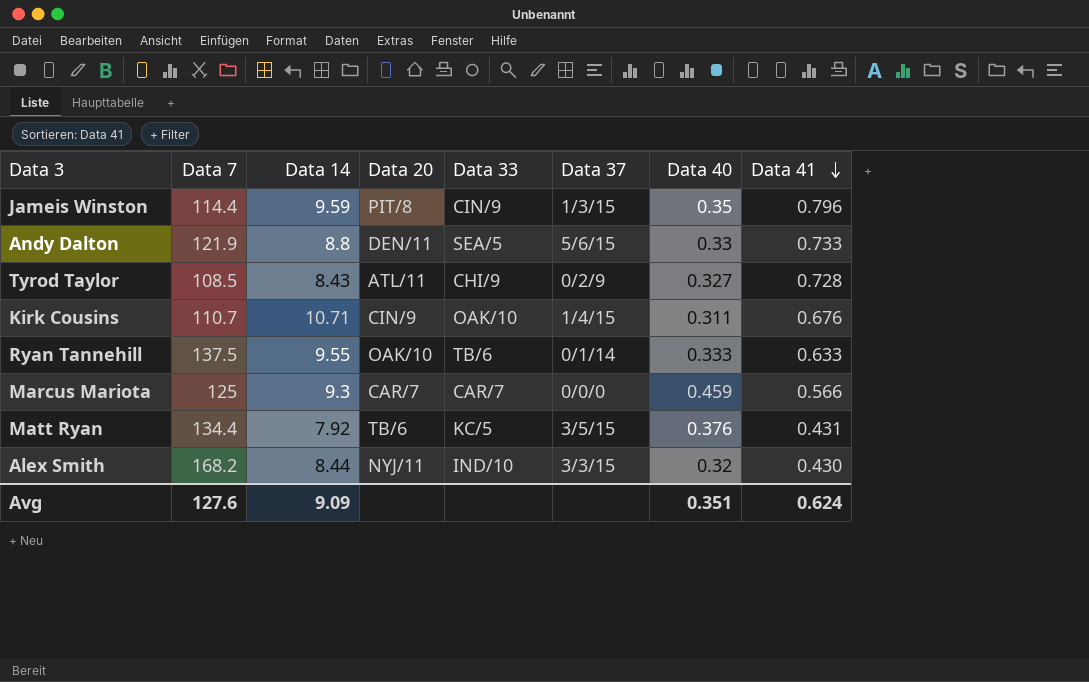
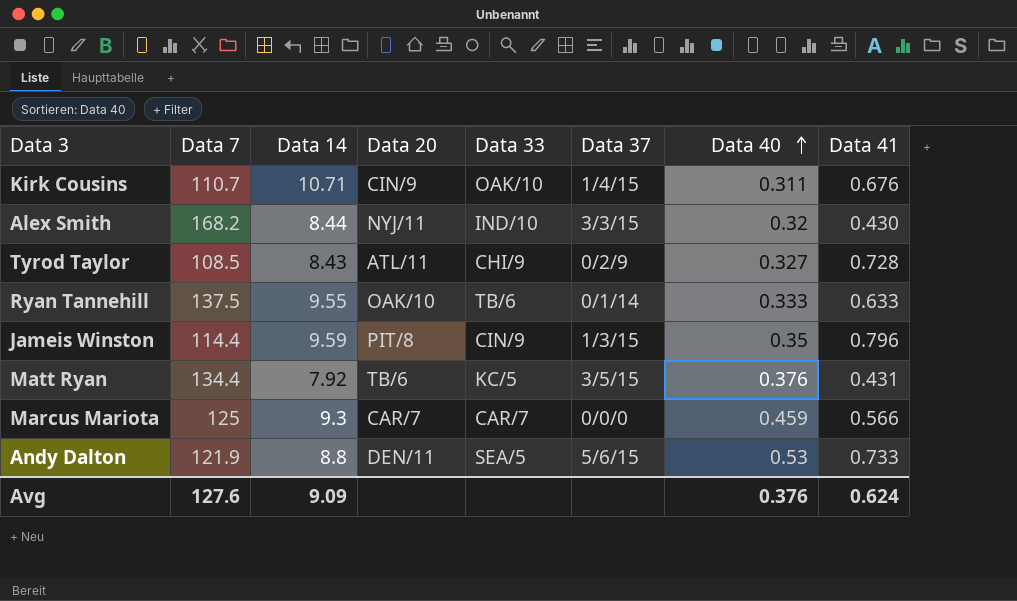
row order: Data 41 descending -> Data 40 ascending
Andy Dalton | Data 40: 0.33 -> 0.53
Avg | Data 40: 0.351 -> 0.376

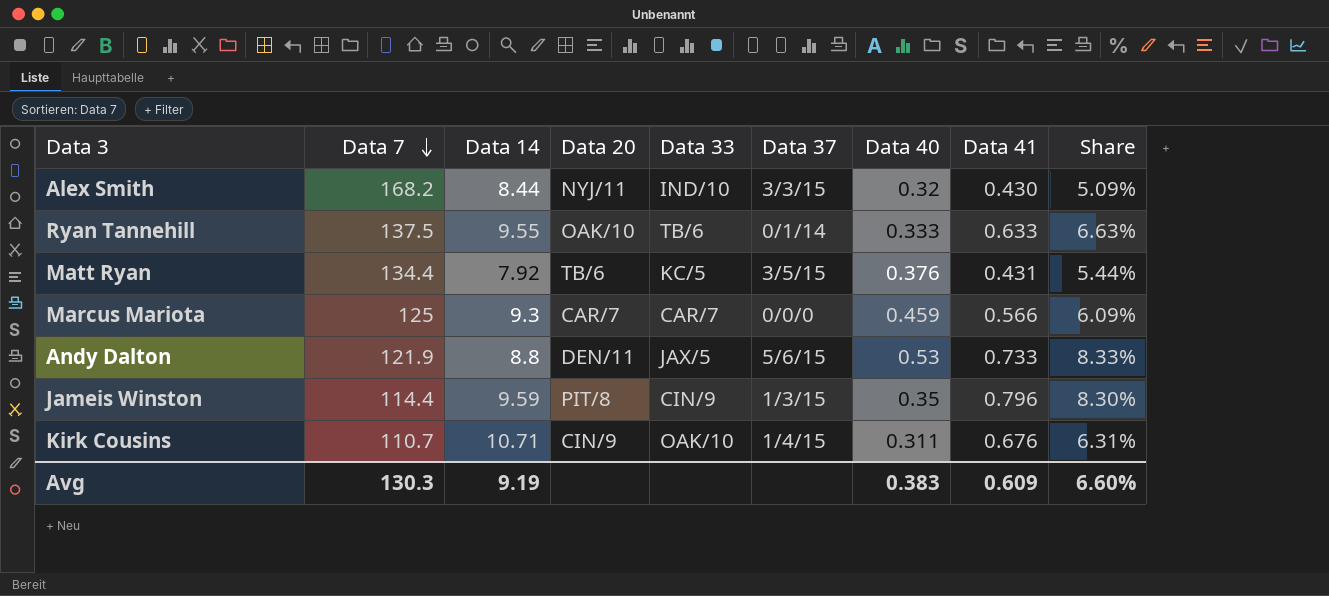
row order: Data 40 ascending -> Data 7 descending
column Share | formula: none -> [Data 41] / [Data 14]
row Tyrod Taylor: 108.5 | 8.43 | ATL/11 | CHI/9 | 0/2/9 | 0.327 | 0.728 -> none
Andy Dalton | Data 33: SEA/5 -> JAX/5
Avg | Data 7: 127.6 -> 130.3
Avg | Data 14: 9.09 -> 9.19
Avg | Data 40: 0.376 -> 0.383
Avg | Data 41: 0.624 -> 0.609

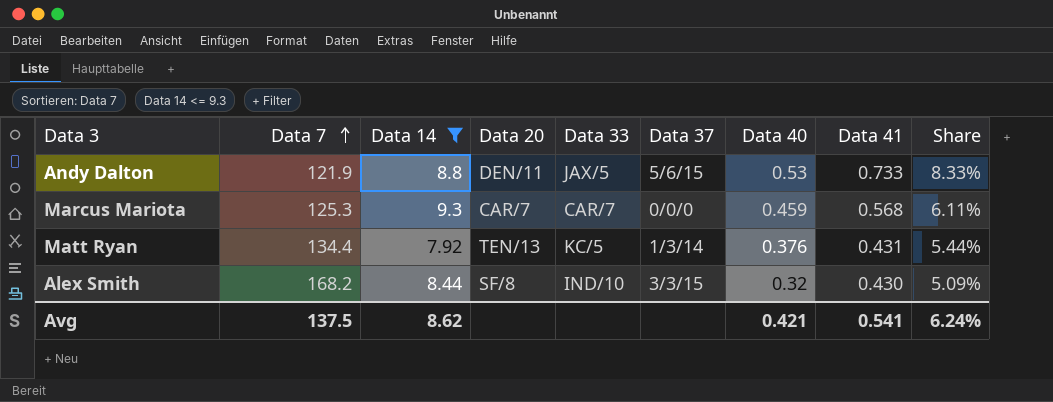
filter: none -> Data 14 <= 9.3
row order: Data 7 descending -> Data 7 ascending
Marcus Mariota | Data 7: 125 -> 125.3
Marcus Mariota | Data 41: 0.566 -> 0.568
Marcus Mariota | Share: 6.09% -> 6.11%
Matt Ryan | Data 20: TB/6 -> TEN/13
Matt Ryan | Data 37: 3/5/15 -> 1/3/14
Alex Smith | Data 20: NYJ/11 -> SF/8
Avg | Data 7: 130.3 -> 137.5
Avg | Data 14: 9.19 -> 8.62
Avg | Data 40: 0.383 -> 0.421
Avg | Data 41: 0.609 -> 0.541
Avg | Share: 6.60% -> 6.24%

